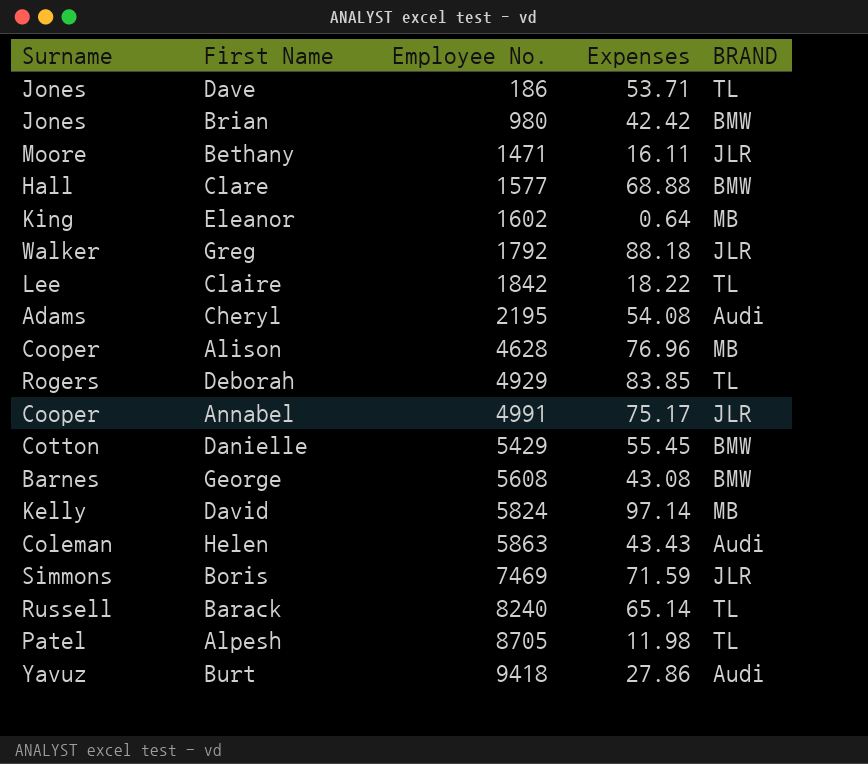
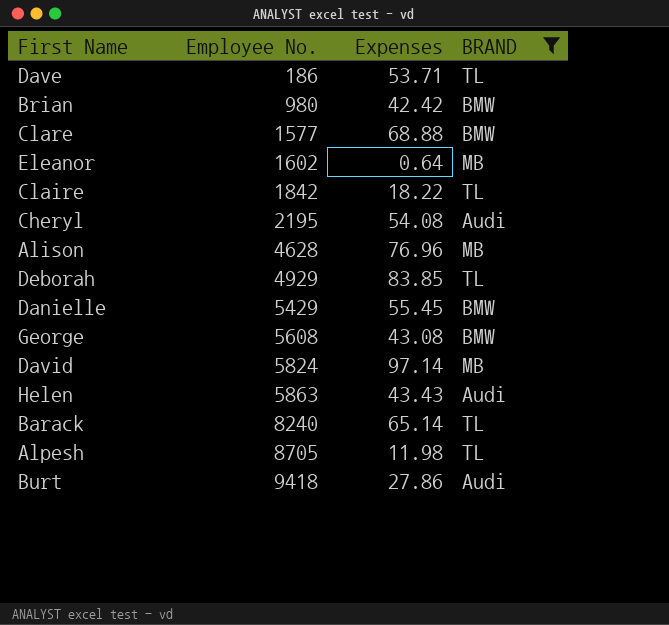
filter: none -> BRAND != JLR
column Surname | position: 1 -> none

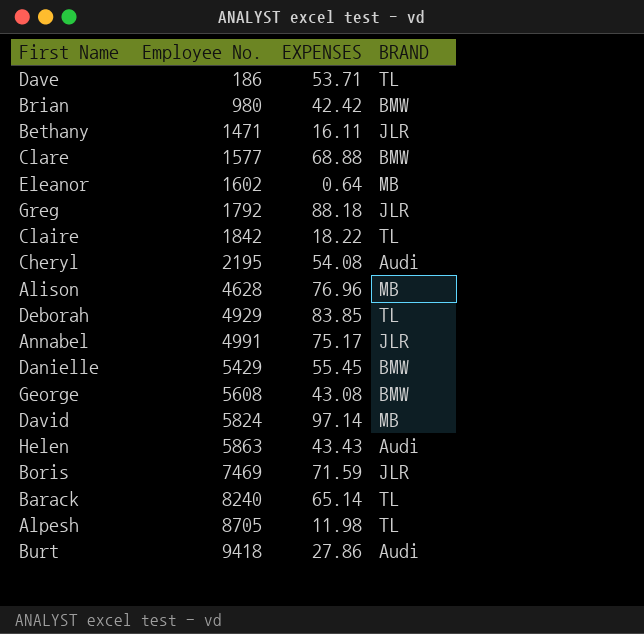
filter: BRAND != JLR -> none
column name: Expenses -> EXPENSES

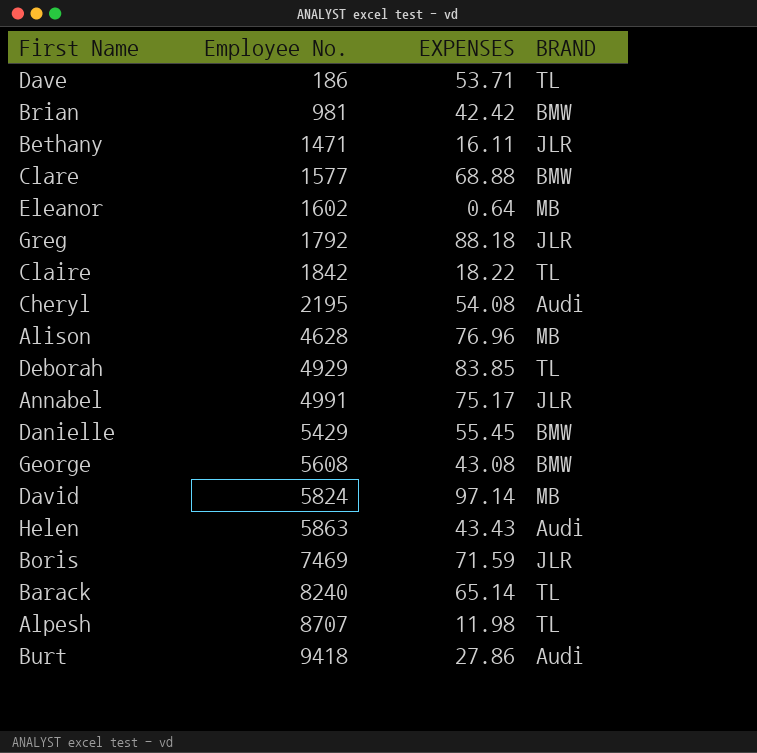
Brian | Employee No.: 980 -> 981
Alpesh | Employee No.: 8705 -> 8707

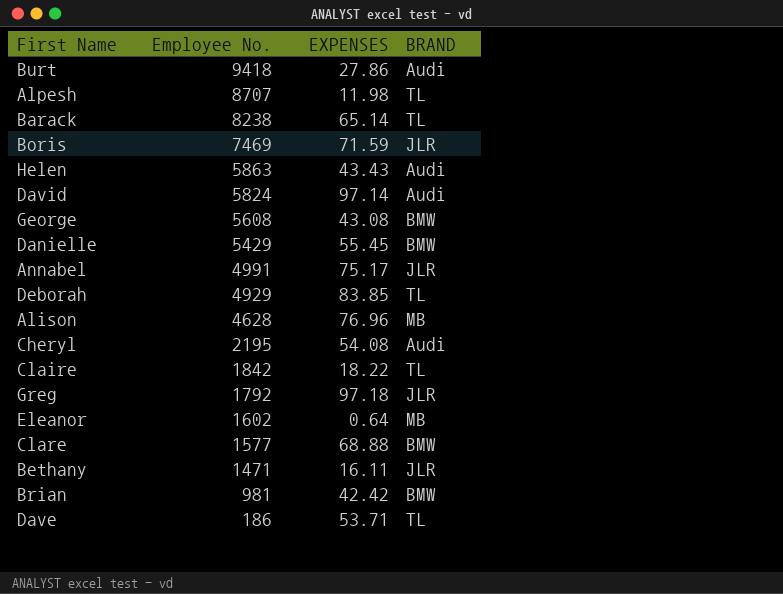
row order: Employee No. ascending -> Employee No. descending
Barack | Employee No.: 8240 -> 8238
David | BRAND: MB -> Audi
Greg | EXPENSES: 88.18 -> 97.18

